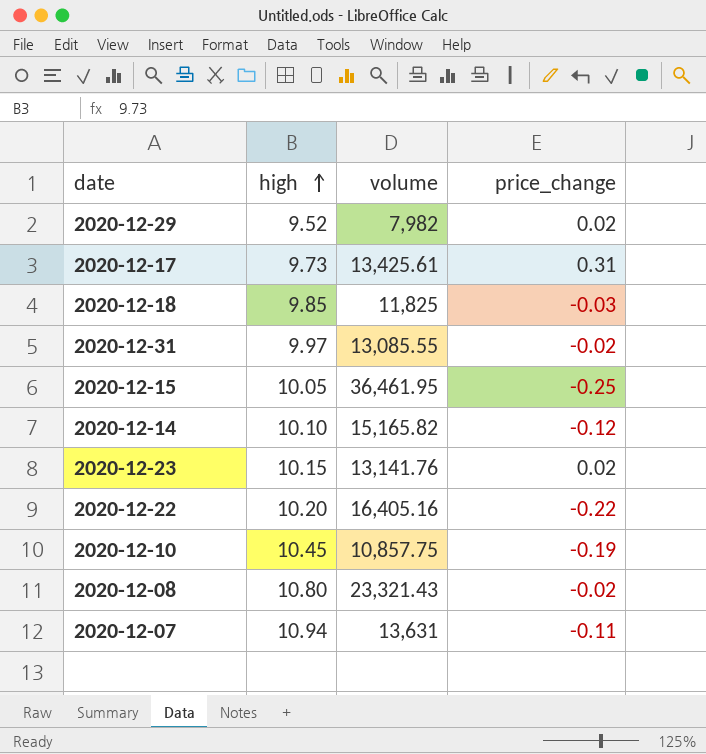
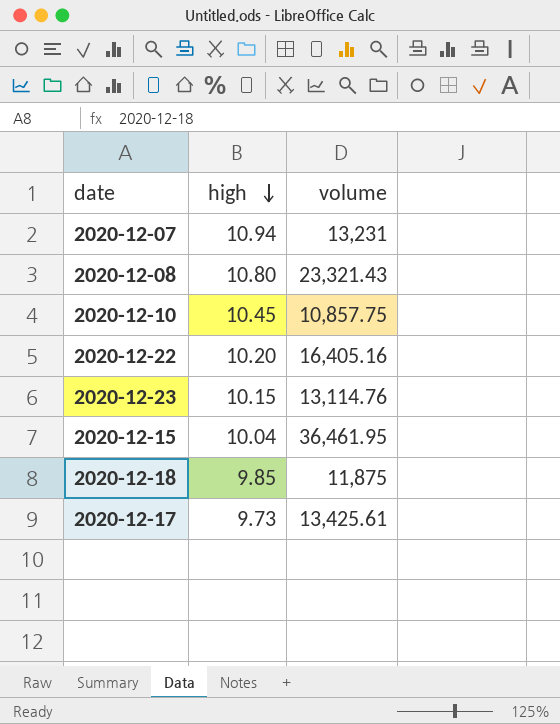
row order: high ascending -> high descending
column price_change | position: 4 -> none
row 2020-12-29: 9.52 | 7,982 | 0.02 -> none
row 2020-12-31: 9.97 | 13,085.55 | -0.02 -> none
row 2020-12-14: 10.10 | 15,165.82 | -0.12 -> none
2020-12-07 | volume: 13,631 -> 13,231
2020-12-23 | volume: 13,141.76 -> 13,114.76
2020-12-15 | high: 10.05 -> 10.04
2020-12-18 | volume: 11,825 -> 11,875

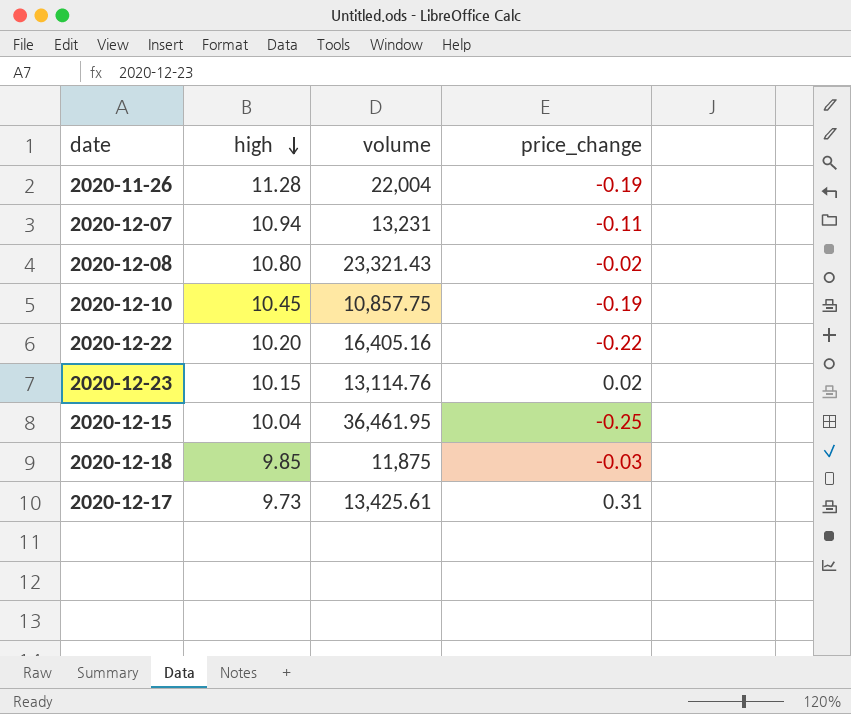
column price_change | position: none -> 4
row 2020-11-26: none -> 11.28 | 22,004 | -0.19

